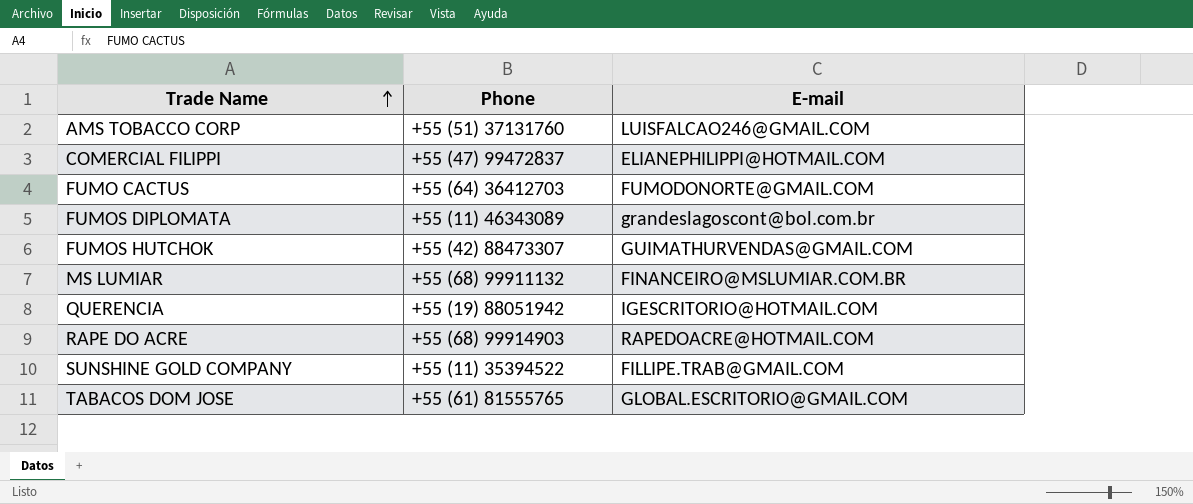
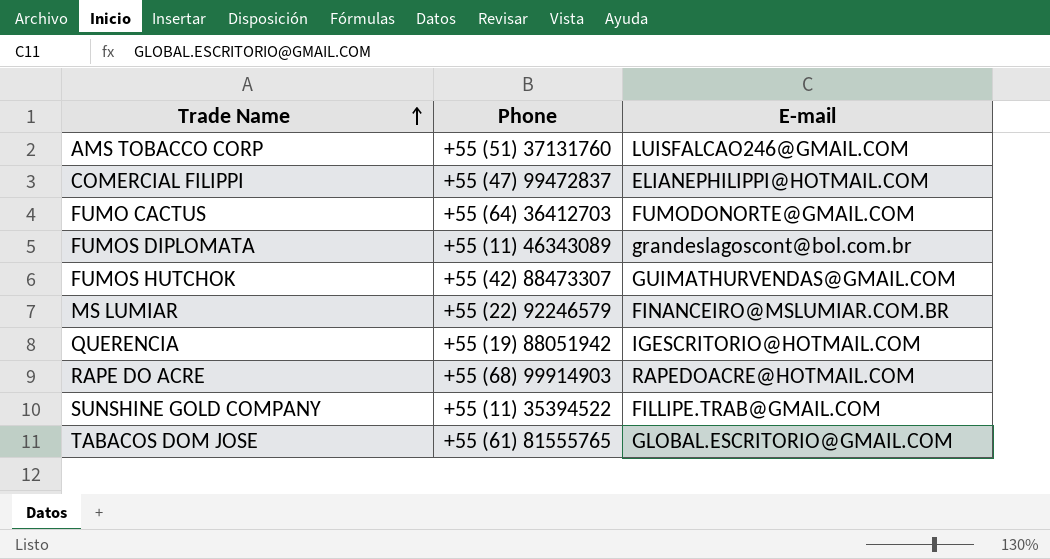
MS LUMIAR | Phone: +55 (68) 99911132 -> +55 (22) 92246579

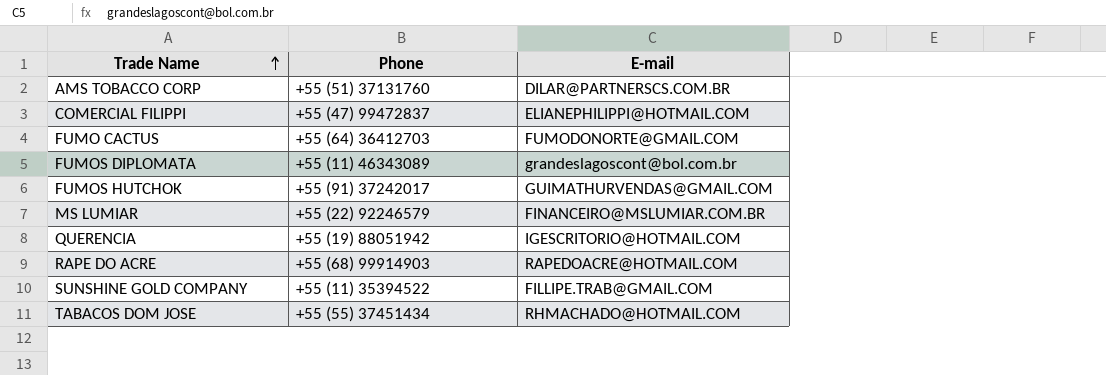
AMS TOBACCO CORP | E-mail: LUISFALCAO246@GMAIL.COM -> DILAR@PARTNERSCS.COM.BR
FUMOS HUTCHOK | Phone: +55 (42) 88473307 -> +55 (91) 37242017
TABACOS DOM JOSE | Phone: +55 (61) 81555765 -> +55 (55) 37451434
TABACOS DOM JOSE | E-mail: GLOBAL.ESCRITORIO@GMAIL.COM -> RHMACHADO@HOTMAIL.COM

